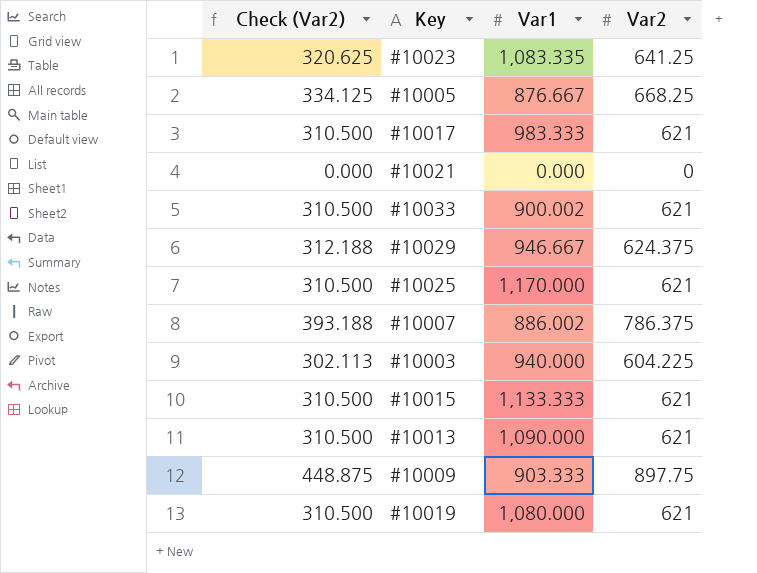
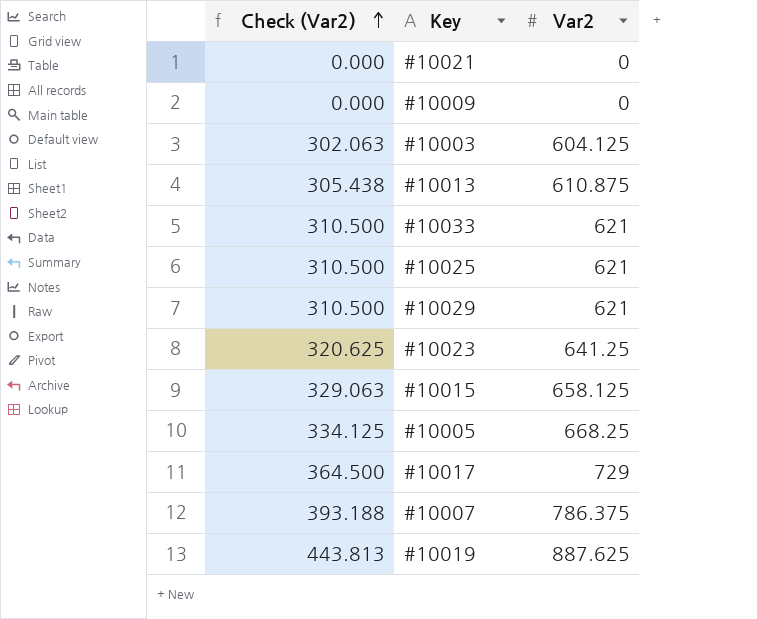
row order: none -> Check (Var2) ascending
column Var1 | position: 3 -> none
#10009 | Check (Var2): 448.875 -> 0.000
#10009 | Var2: 897.75 -> 0
#10003 | Check (Var2): 302.113 -> 302.063
#10003 | Var2: 604.225 -> 604.125
#10013 | Check (Var2): 310.500 -> 305.438
#10013 | Var2: 621 -> 610.875
#10029 | Check (Var2): 312.188 -> 310.500
#10029 | Var2: 624.375 -> 621
#10015 | Check (Var2): 310.500 -> 329.063
#10015 | Var2: 621 -> 658.125
#10017 | Check (Var2): 310.500 -> 364.500
#10017 | Var2: 621 -> 729
#10019 | Check (Var2): 310.500 -> 443.813
#10019 | Var2: 621 -> 887.625

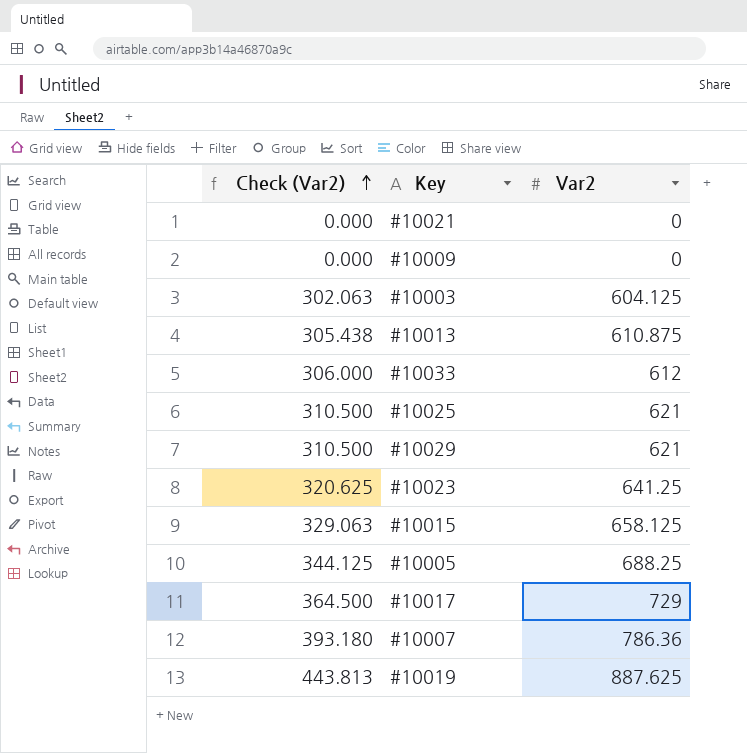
#10033 | Check (Var2): 310.500 -> 306.000
#10033 | Var2: 621 -> 612
#10005 | Check (Var2): 334.125 -> 344.125
#10005 | Var2: 668.25 -> 688.25
#10007 | Check (Var2): 393.188 -> 393.180
#10007 | Var2: 786.375 -> 786.36

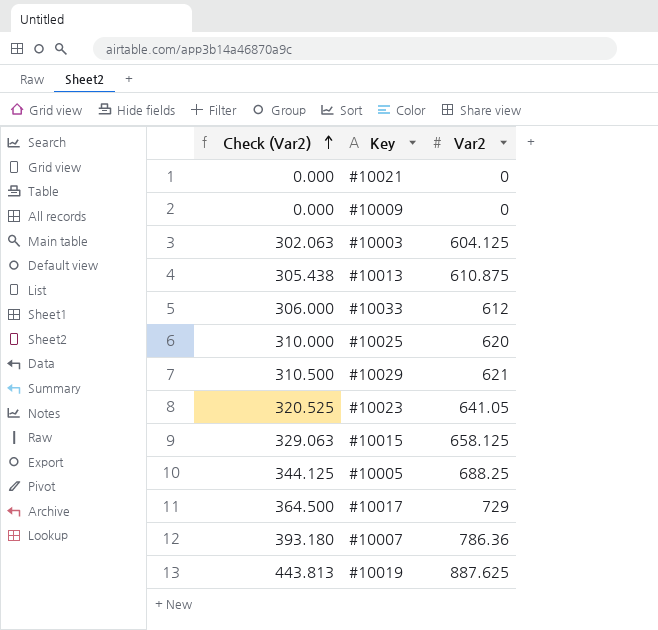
#10025 | Check (Var2): 310.500 -> 310.000
#10025 | Var2: 621 -> 620
#10023 | Check (Var2): 320.625 -> 320.525
#10023 | Var2: 641.25 -> 641.05

